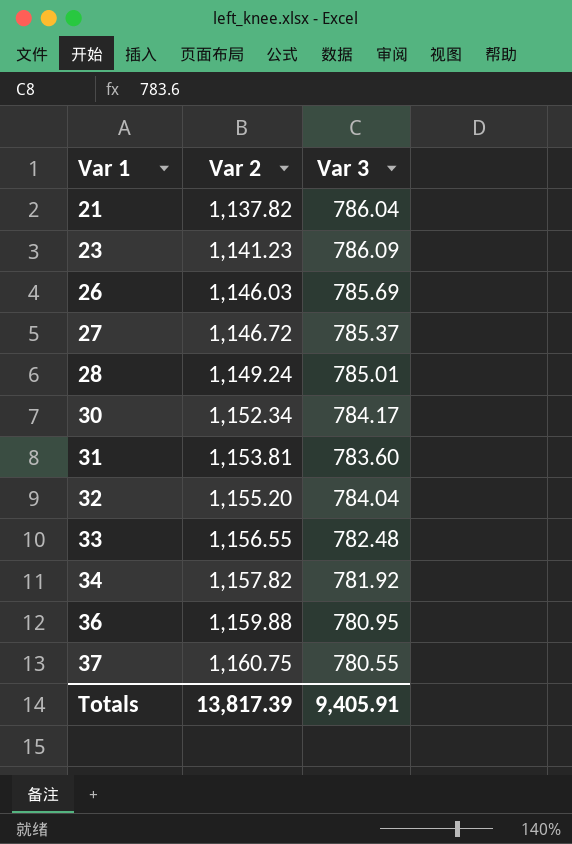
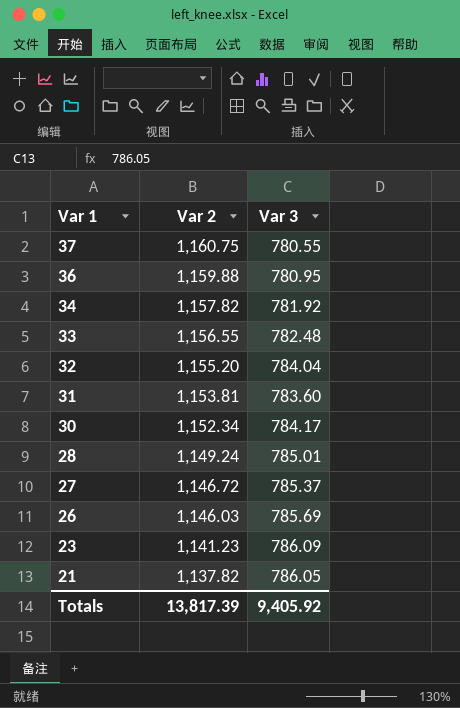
row order: Var 1 ascending -> Var 1 descending
21 | Var 3: 786.04 -> 786.05
Totals | Var 3: 9,405.91 -> 9,405.92

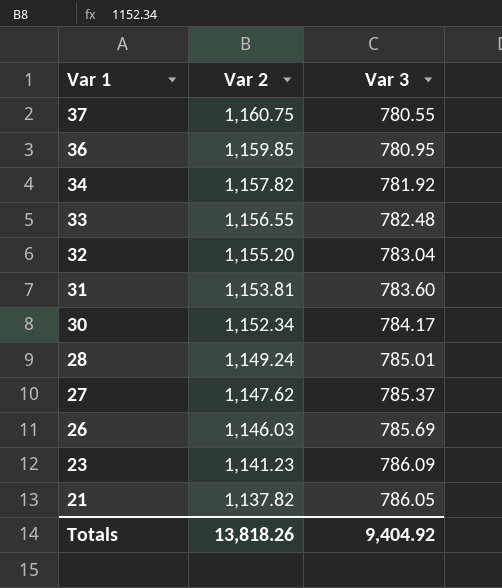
36 | Var 2: 1,159.88 -> 1,159.85
32 | Var 3: 784.04 -> 783.04
27 | Var 2: 1,146.72 -> 1,147.62
Totals | Var 2: 13,817.39 -> 13,818.26
Totals | Var 3: 9,405.92 -> 9,404.92

